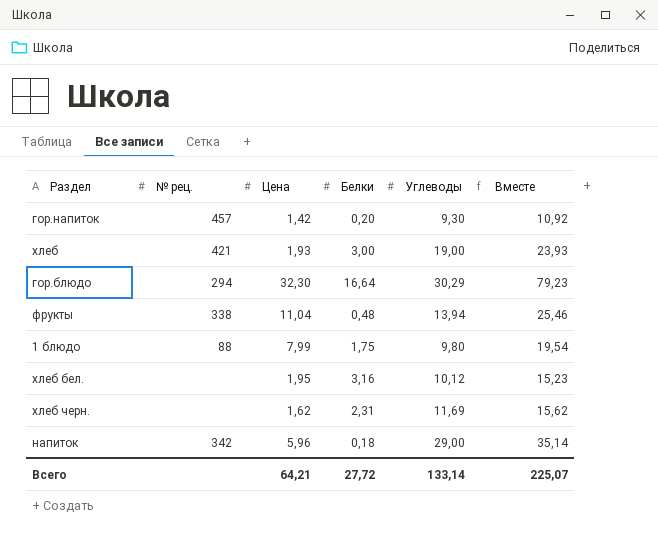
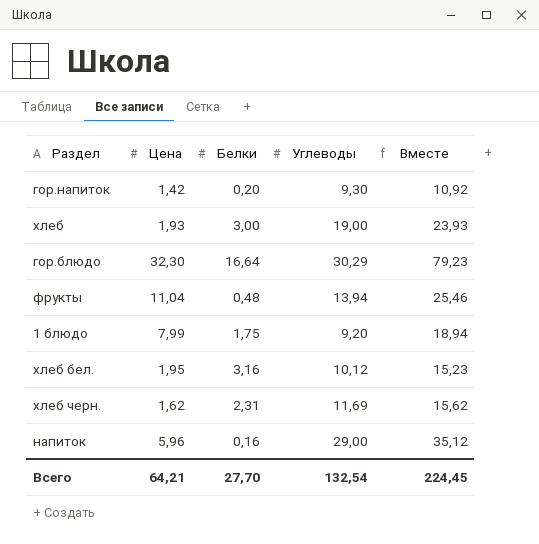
column № рец. | position: 2 -> none
1 блюдо | Углеводы: 9,80 -> 9,20
1 блюдо | Вместе: 19,54 -> 18,94
напиток | Белки: 0,18 -> 0,16
напиток | Вместе: 35,14 -> 35,12
Всего | Белки: 27,72 -> 27,70
Всего | Углеводы: 133,14 -> 132,54
Всего | Вместе: 225,07 -> 224,45

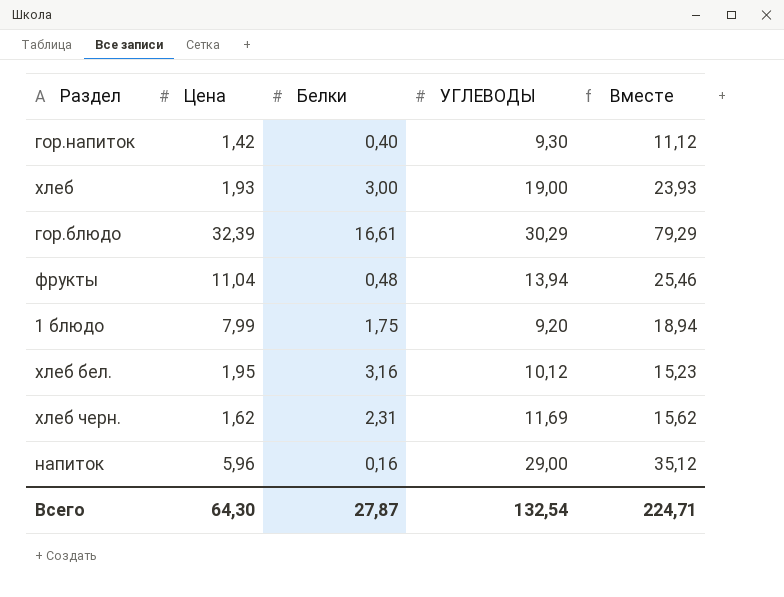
column name: Углеводы -> УГЛЕВОДЫ
гор.напиток | Белки: 0,20 -> 0,40
гор.напиток | Вместе: 10,92 -> 11,12
гор.блюдо | Цена: 32,30 -> 32,39
гор.блюдо | Белки: 16,64 -> 16,61
гор.блюдо | Вместе: 79,23 -> 79,29
Всего | Цена: 64,21 -> 64,30
Всего | Белки: 27,70 -> 27,87
Всего | Вместе: 224,45 -> 224,71

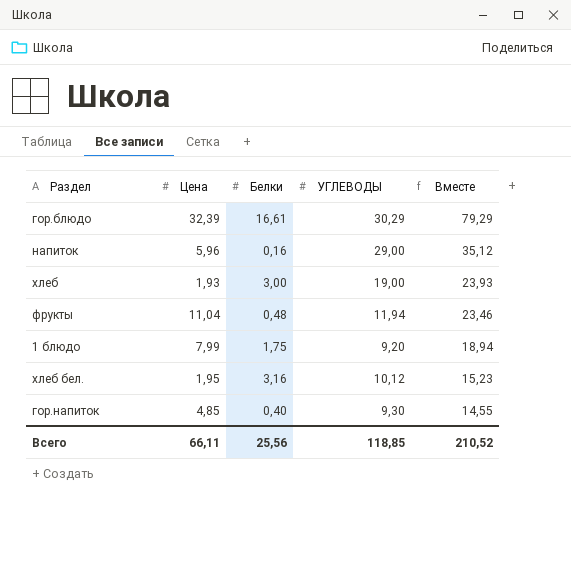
row order: none -> Вместе descending
row хлеб черн.: 1,62 | 2,31 | 11,69 | 15,62 -> none
фрукты | УГЛЕВОДЫ: 13,94 -> 11,94
фрукты | Вместе: 25,46 -> 23,46
гор.напиток | Цена: 1,42 -> 4,85
гор.напиток | Вместе: 11,12 -> 14,55
Всего | Цена: 64,30 -> 66,11
Всего | Белки: 27,87 -> 25,56
Всего | УГЛЕВОДЫ: 132,54 -> 118,85
Всего | Вместе: 224,71 -> 210,52

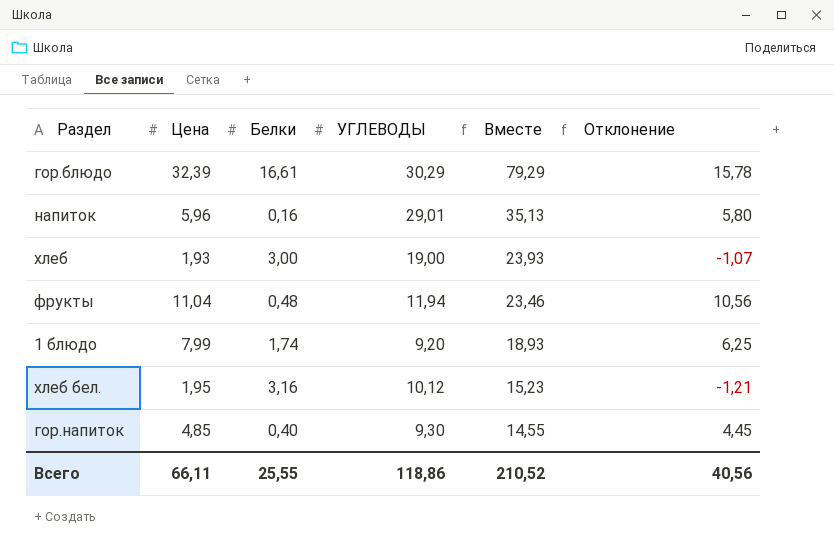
column Отклонение | formula: none -> [Цена] - [Белки]
напиток | УГЛЕВОДЫ: 29,00 -> 29,01
напиток | Вместе: 35,12 -> 35,13
1 блюдо | Белки: 1,75 -> 1,74
1 блюдо | Вместе: 18,94 -> 18,93
Всего | Белки: 25,56 -> 25,55
Всего | УГЛЕВОДЫ: 118,85 -> 118,86

